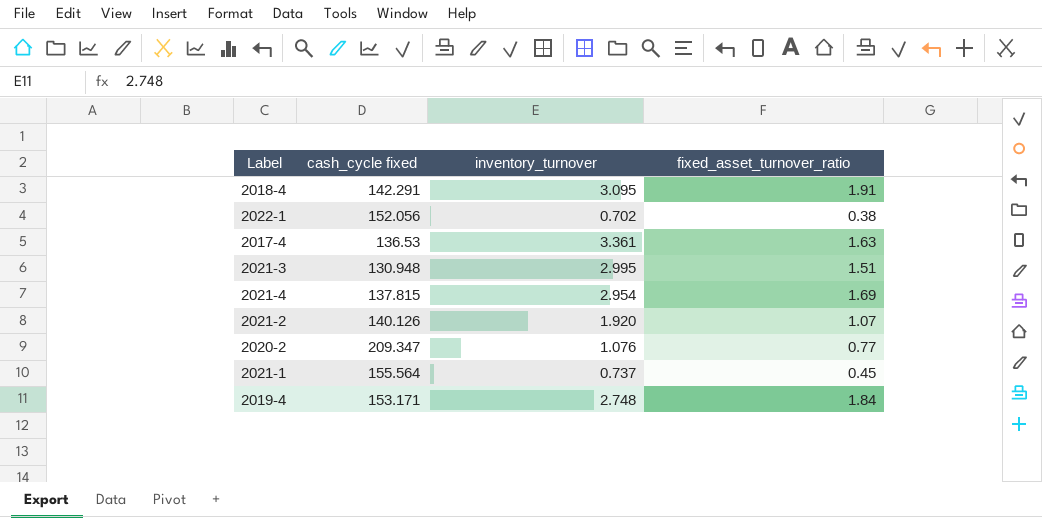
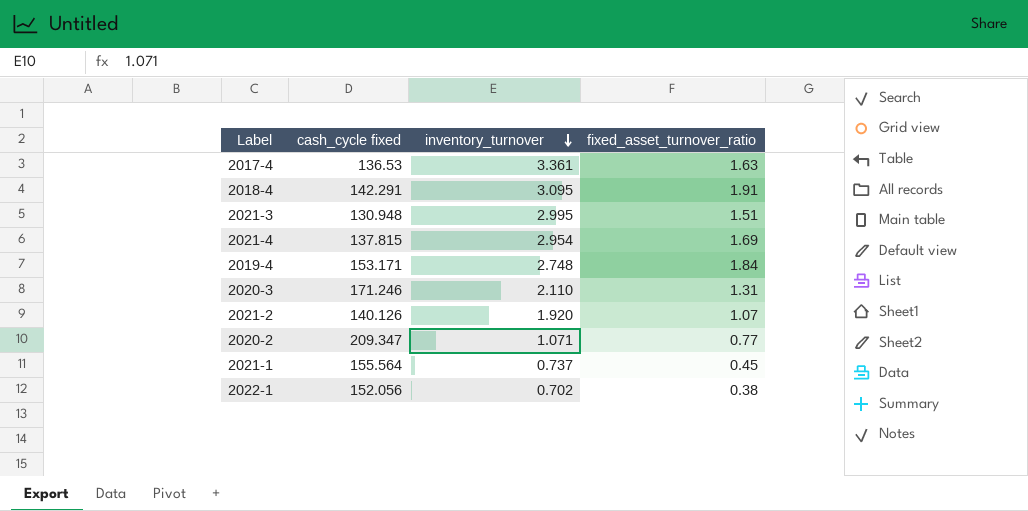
row order: none -> inventory_turnover descending
row 2020-3: none -> 171.246 | 2.110 | 1.31
2020-2 | inventory_turnover: 1.076 -> 1.071

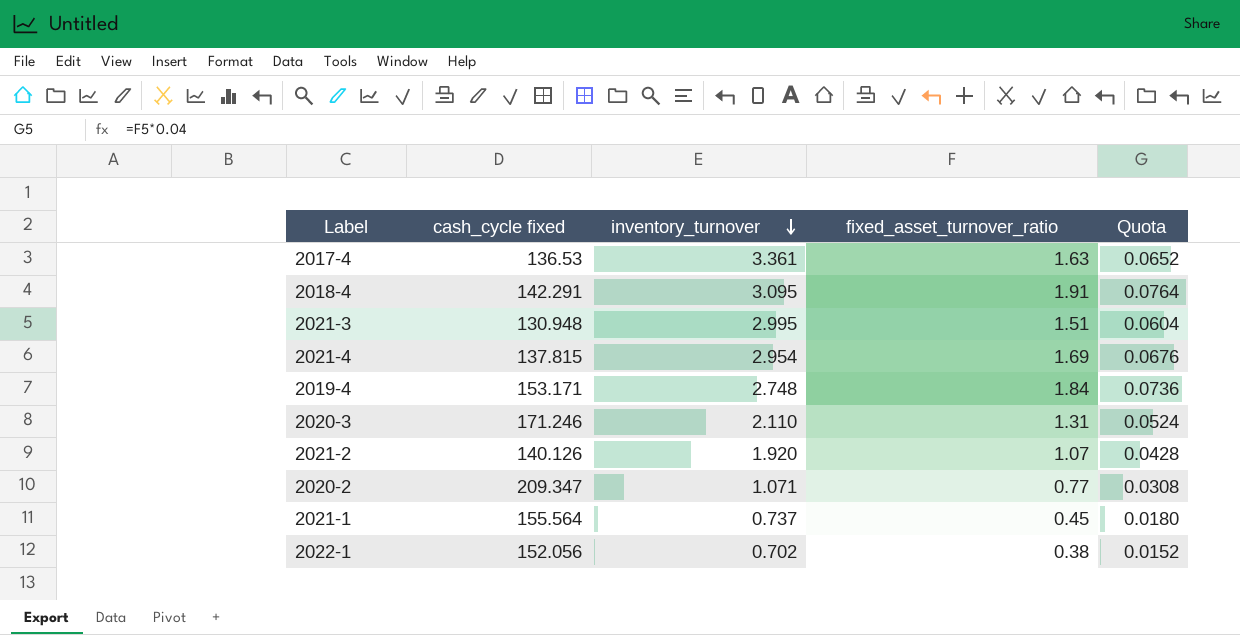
column Quota | formula: none -> [fixed_asset_turnover_ratio] * 0.04

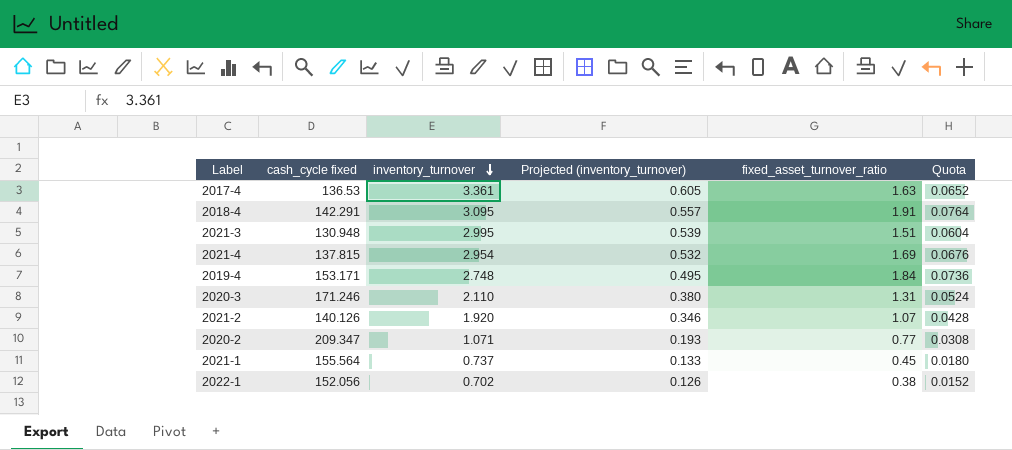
column Projected (inventory_turnover) | formula: none -> [inventory_turnover] * 0.18

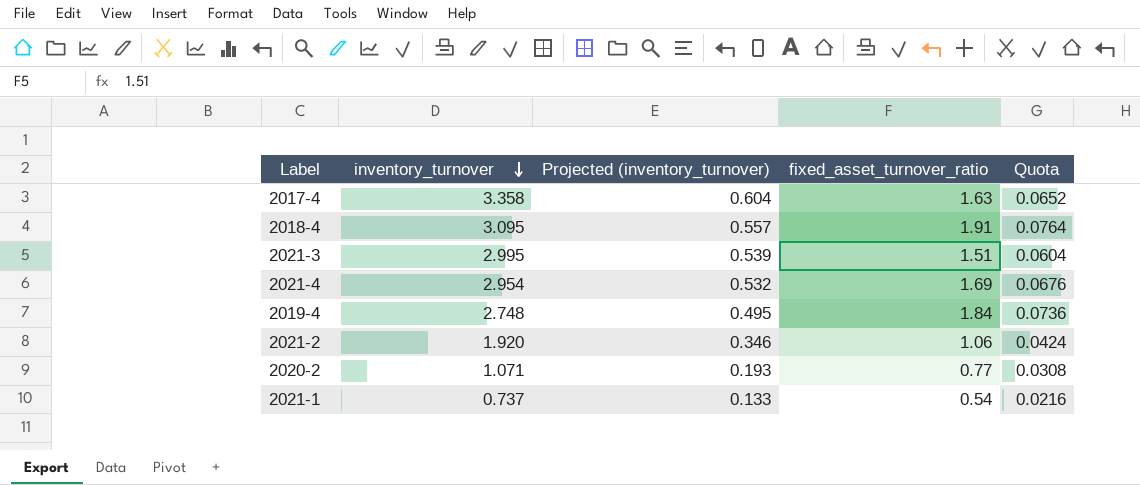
column cash_cycle fixed | position: 2 -> none
row 2020-3: 171.246 | 2.110 | 0.380 | 1.31 | 0.0524 -> none
row 2022-1: 152.056 | 0.702 | 0.126 | 0.38 | 0.0152 -> none
2017-4 | inventory_turnover: 3.361 -> 3.358
2017-4 | Projected (inventory_turnover): 0.605 -> 0.604
2021-2 | fixed_asset_turnover_ratio: 1.07 -> 1.06
2021-2 | Quota: 0.0428 -> 0.0424
2021-1 | fixed_asset_turnover_ratio: 0.45 -> 0.54
2021-1 | Quota: 0.0180 -> 0.0216

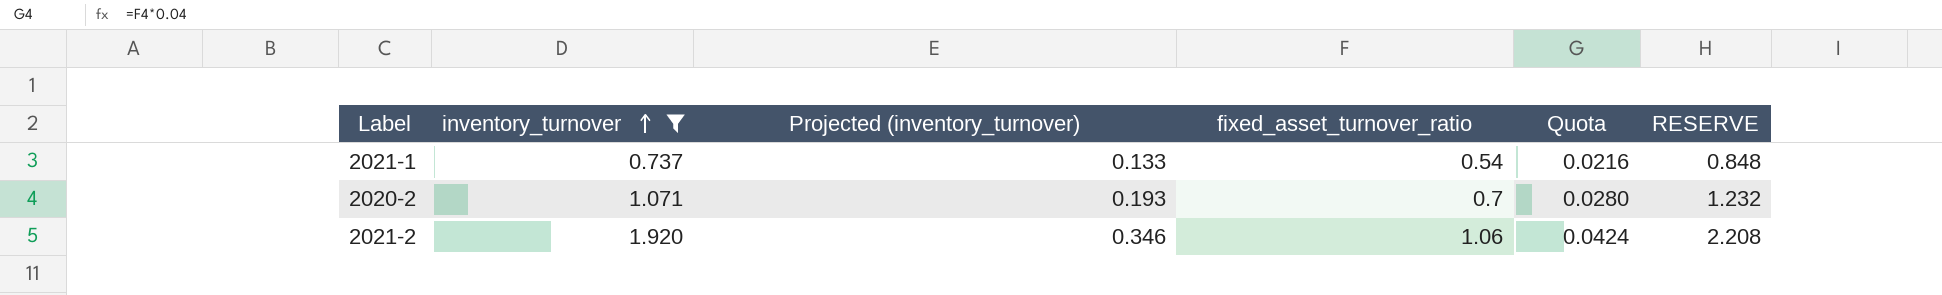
filter: none -> inventory_turnover <= 1.920
row order: inventory_turnover descending -> inventory_turnover ascending
column RESERVE | formula: none -> [inventory_turnover] * 1.15
2020-2 | fixed_asset_turnover_ratio: 0.77 -> 0.7
2020-2 | Quota: 0.0308 -> 0.0280

